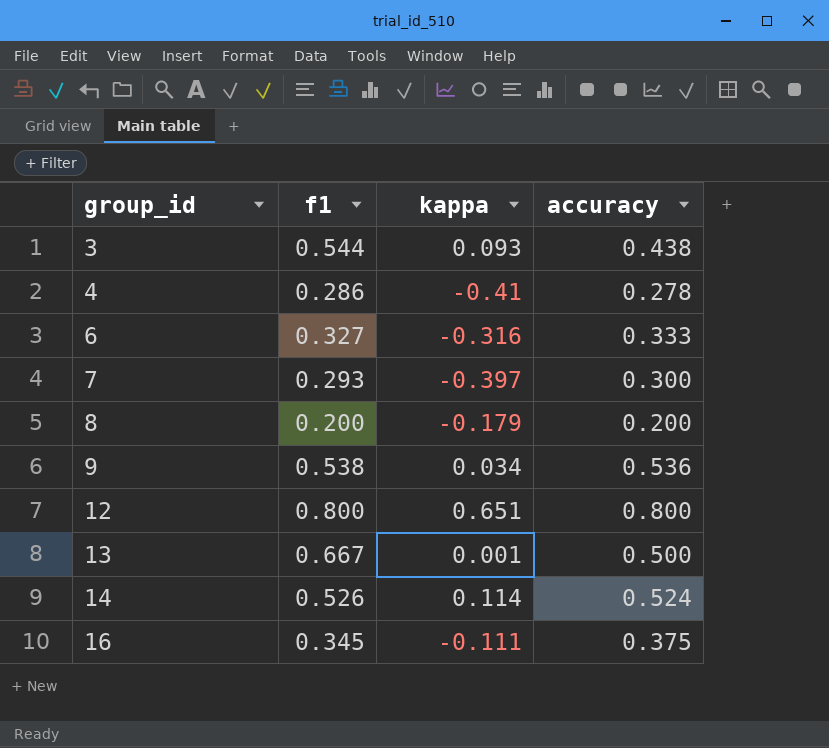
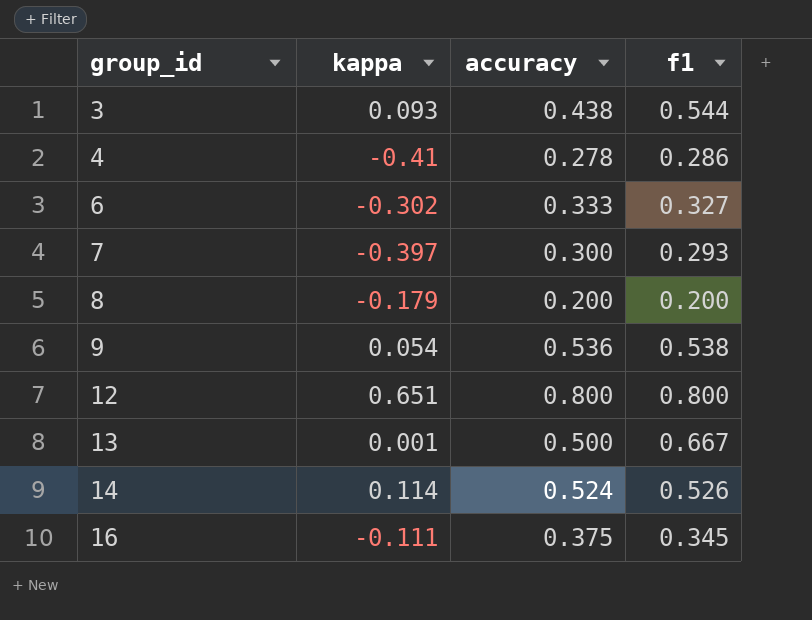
column f1 | position: 2 -> 4
6 | kappa: -0.316 -> -0.302
9 | kappa: 0.034 -> 0.054

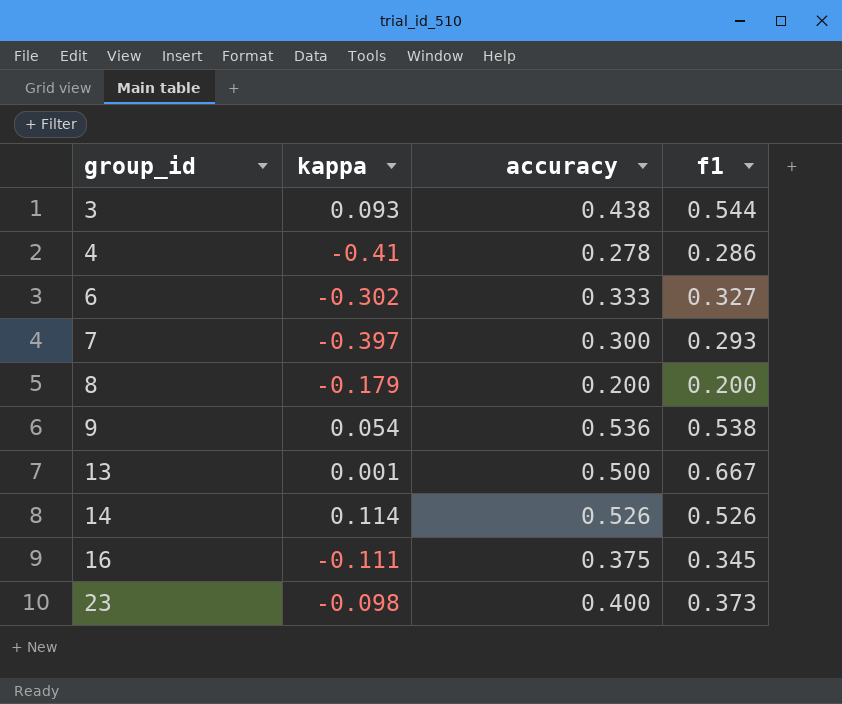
row 12: 0.651 | 0.800 | 0.800 -> none
14 | accuracy: 0.524 -> 0.526
row 23: none -> -0.098 | 0.400 | 0.373

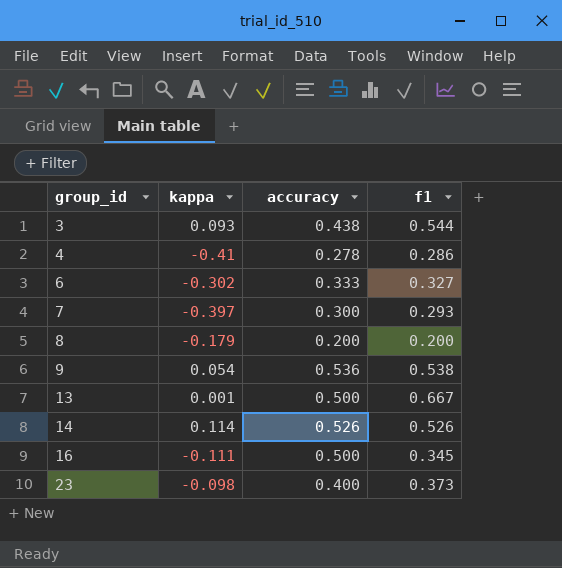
16 | accuracy: 0.375 -> 0.500

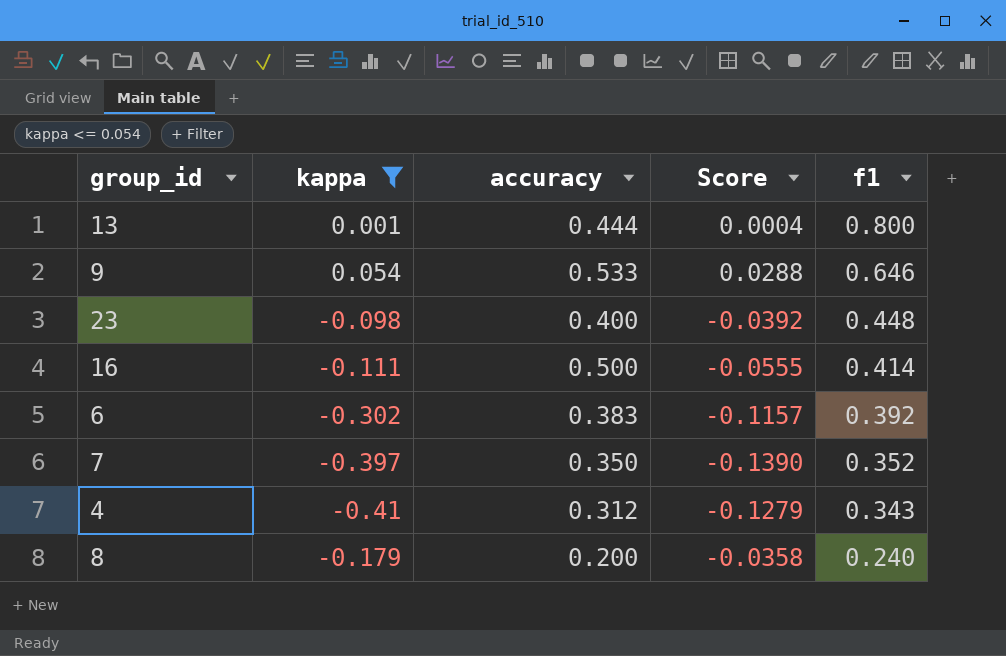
filter: none -> kappa <= 0.054
row order: group_id ascending -> f1 descending
column Score | formula: none -> [kappa] * [accuracy]
13 | accuracy: 0.500 -> 0.444
13 | f1: 0.667 -> 0.800
9 | accuracy: 0.536 -> 0.533
9 | f1: 0.538 -> 0.646
23 | f1: 0.373 -> 0.448
16 | f1: 0.345 -> 0.414
6 | accuracy: 0.333 -> 0.383
6 | f1: 0.327 -> 0.392
7 | accuracy: 0.300 -> 0.350
7 | f1: 0.293 -> 0.352
4 | accuracy: 0.278 -> 0.312
4 | f1: 0.286 -> 0.343
8 | f1: 0.200 -> 0.240

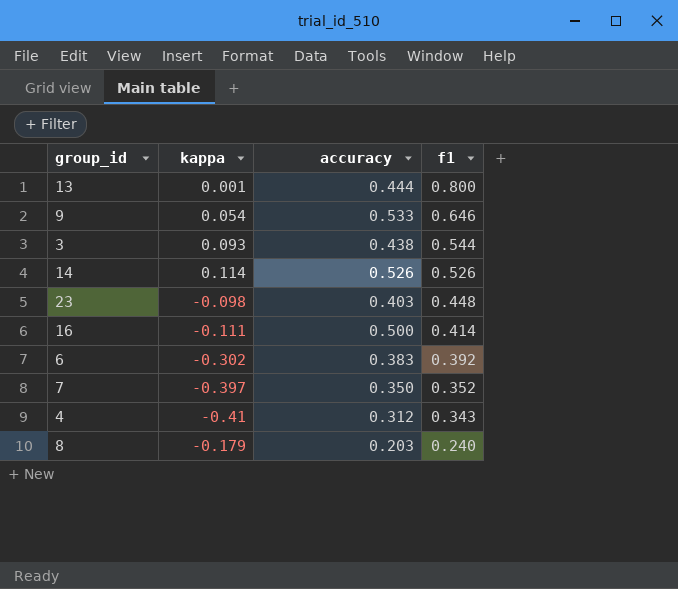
filter: kappa <= 0.054 -> none
column Score | formula: [kappa] * [accuracy] -> none
23 | accuracy: 0.400 -> 0.403
8 | accuracy: 0.200 -> 0.203

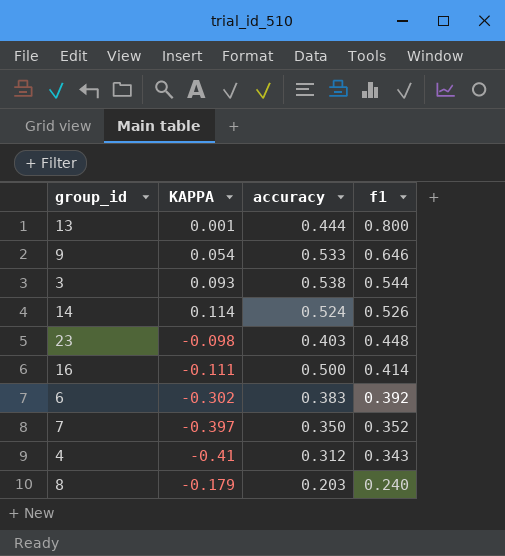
column name: kappa -> KAPPA
3 | accuracy: 0.438 -> 0.538
14 | accuracy: 0.526 -> 0.524

